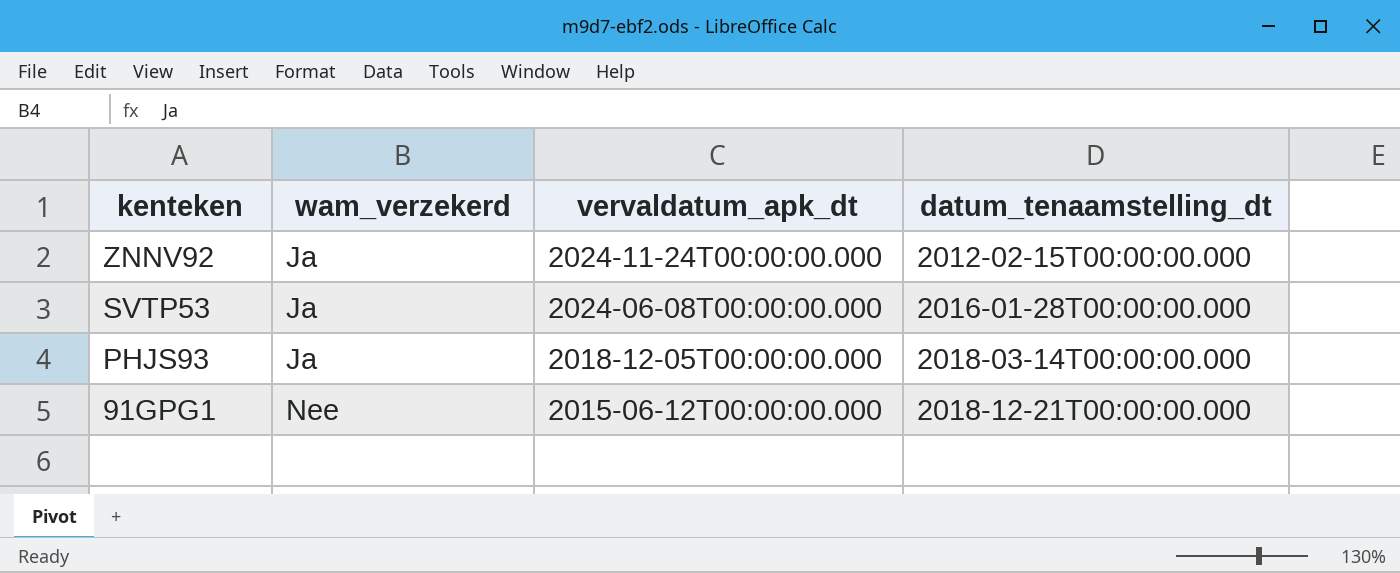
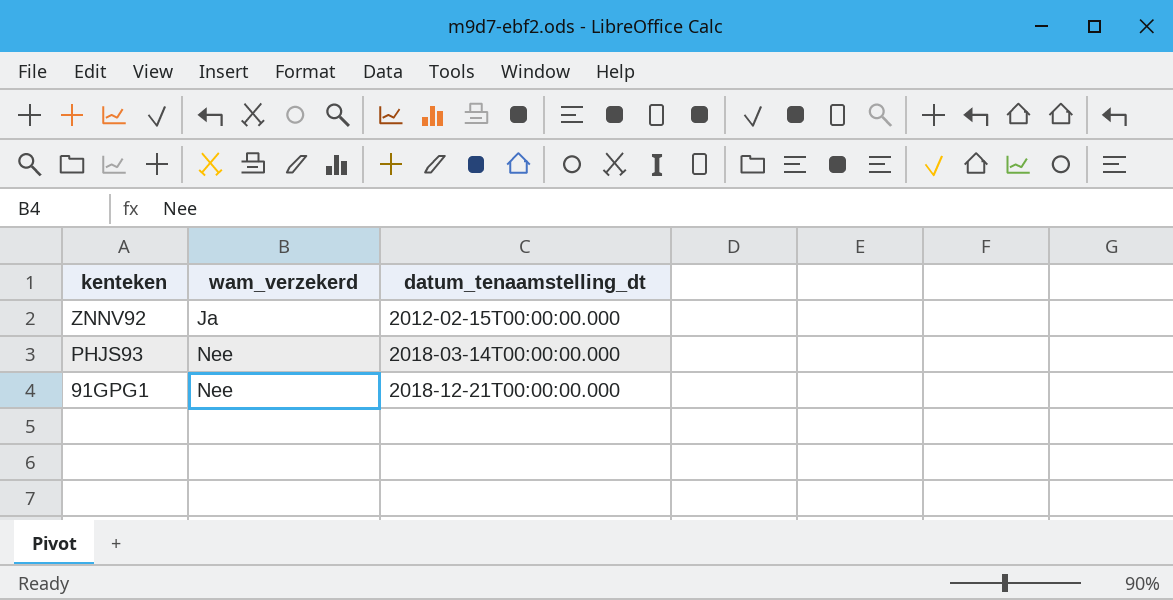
column vervaldatum_apk_dt | position: 3 -> none
row SVTP53: Ja | 2024-06-08T00:00:00.000 | 2016-01-28T00:00:00.000 -> none
PHJS93 | wam_verzekerd: Ja -> Nee

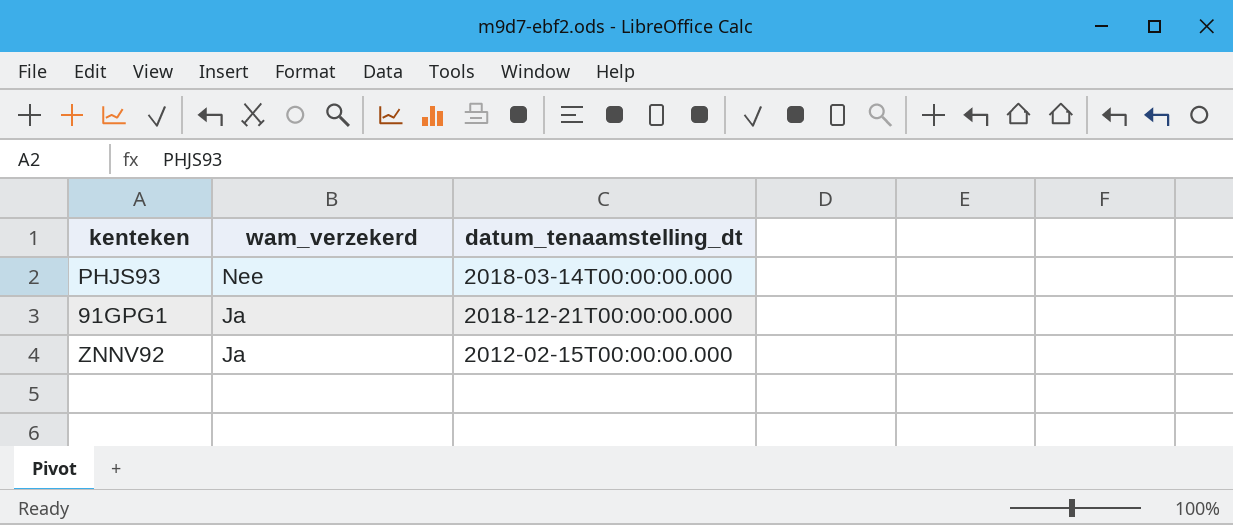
row order: kenteken descending -> wam_verzekerd descending
91GPG1 | wam_verzekerd: Nee -> Ja

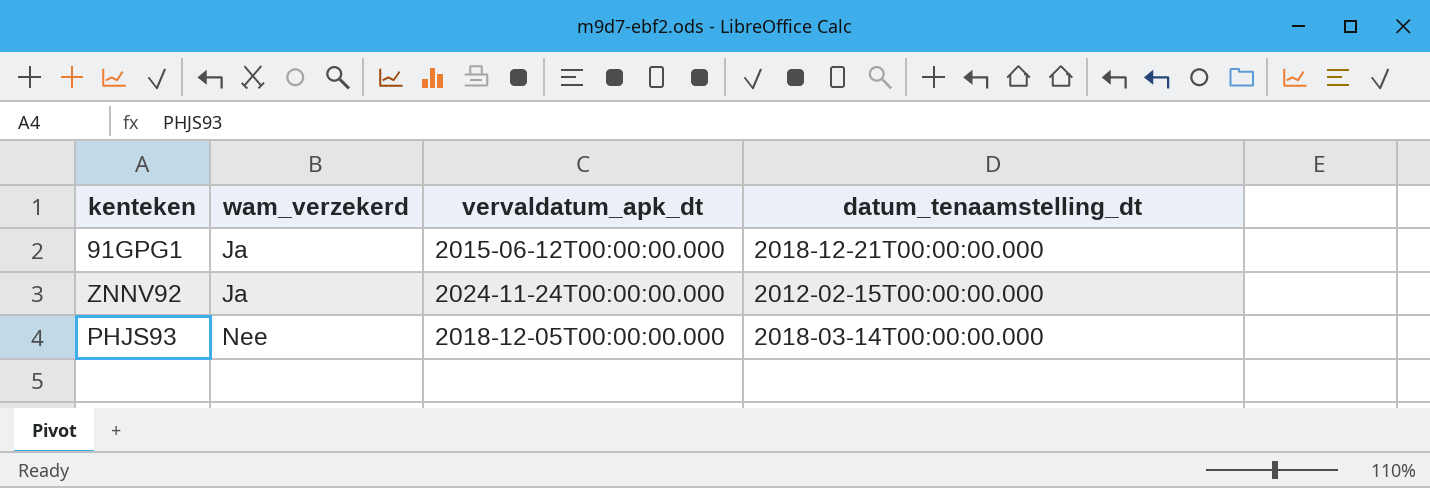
row order: wam_verzekerd descending -> wam_verzekerd ascending
column vervaldatum_apk_dt | position: none -> 3

